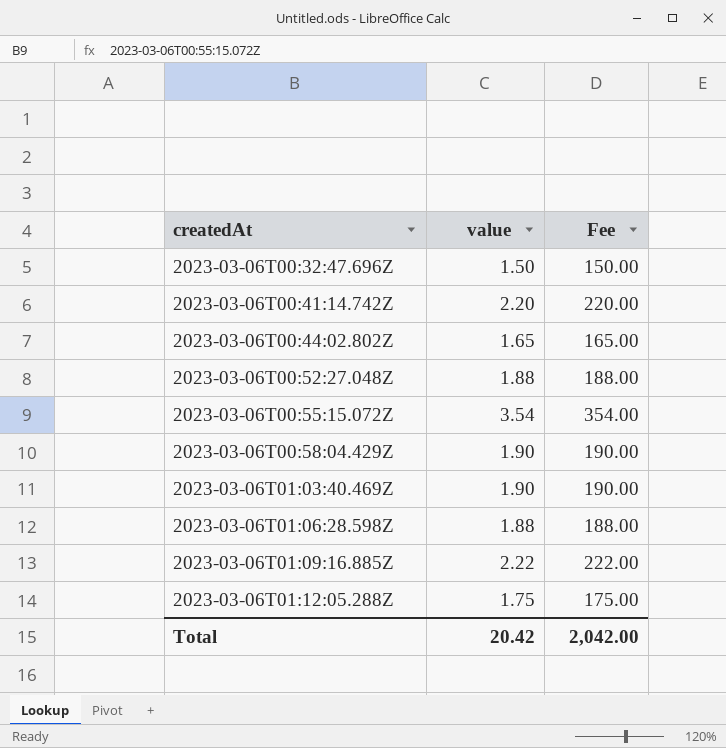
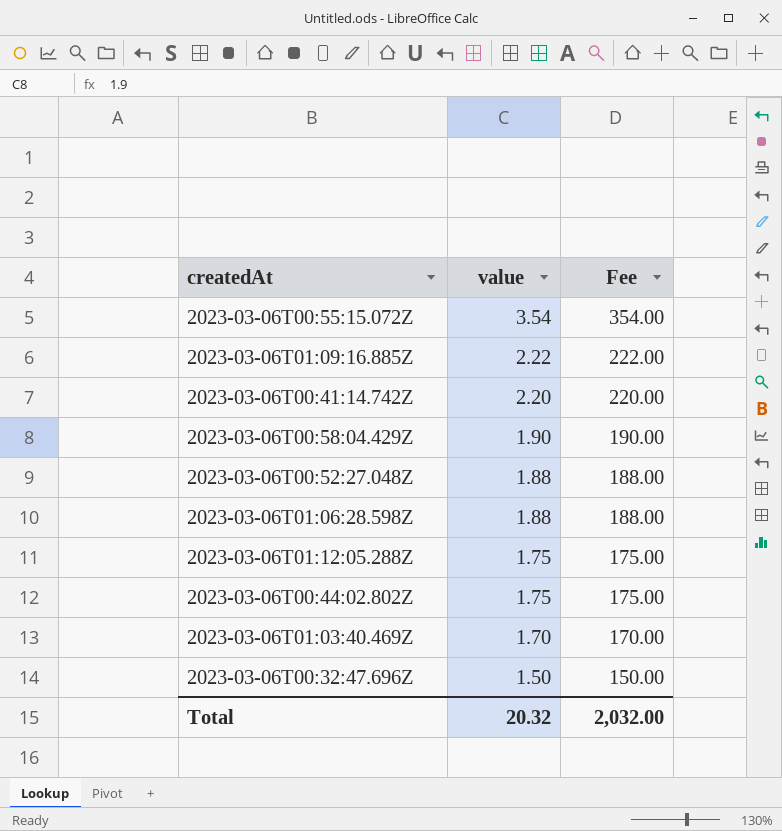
row order: createdAt ascending -> value descending
2023-03-06T00:44:02.802Z | value: 1.65 -> 1.75
2023-03-06T00:44:02.802Z | Fee: 165.00 -> 175.00
2023-03-06T01:03:40.469Z | value: 1.90 -> 1.70
2023-03-06T01:03:40.469Z | Fee: 190.00 -> 170.00
Total | value: 20.42 -> 20.32
Total | Fee: 2,042.00 -> 2,032.00

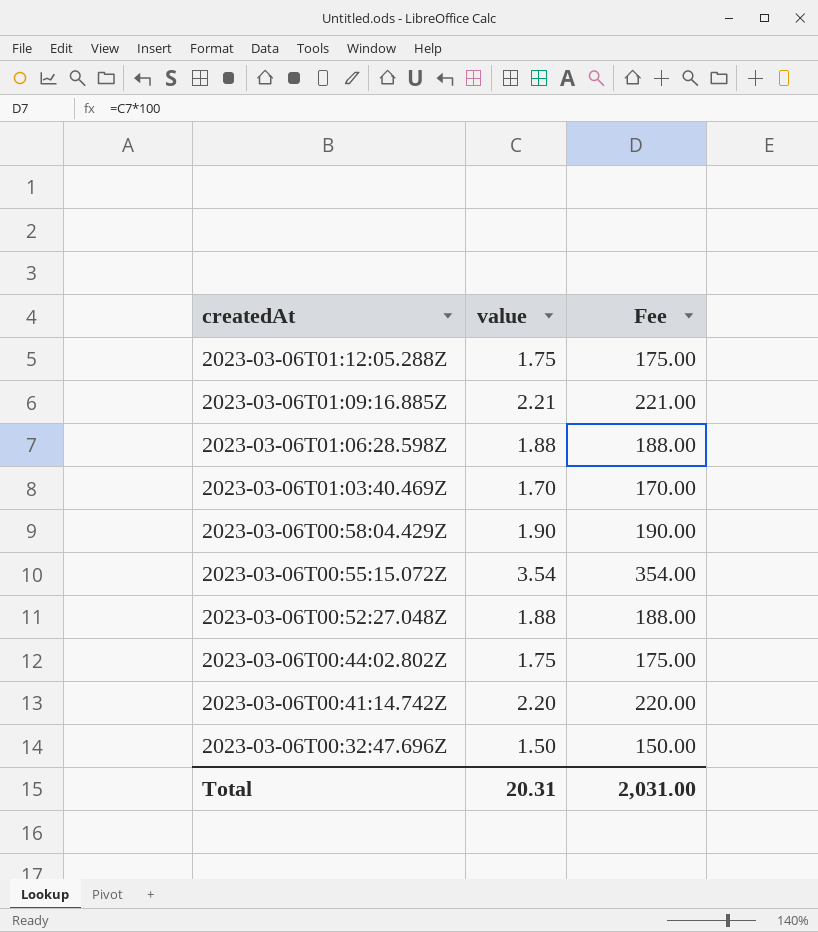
row order: value descending -> createdAt descending
2023-03-06T01:09:16.885Z | value: 2.22 -> 2.21
2023-03-06T01:09:16.885Z | Fee: 222.00 -> 221.00
Total | value: 20.32 -> 20.31
Total | Fee: 2,032.00 -> 2,031.00

